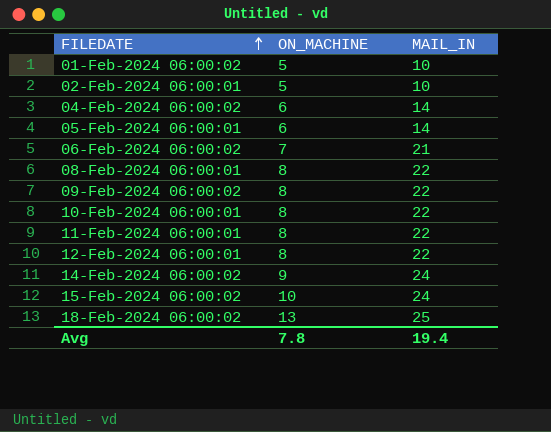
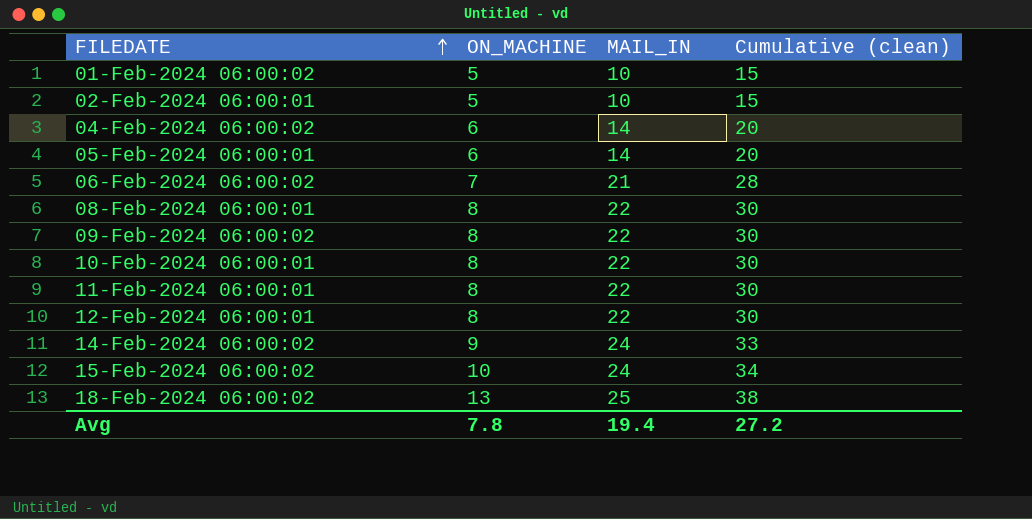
column Cumulative (clean) | formula: none -> [ON_MACHINE] + [MAIL_IN]

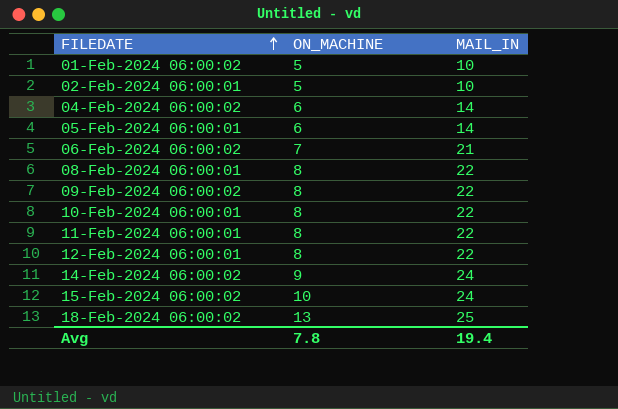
column Cumulative (clean) | formula: [ON_MACHINE] + [MAIL_IN] -> none

